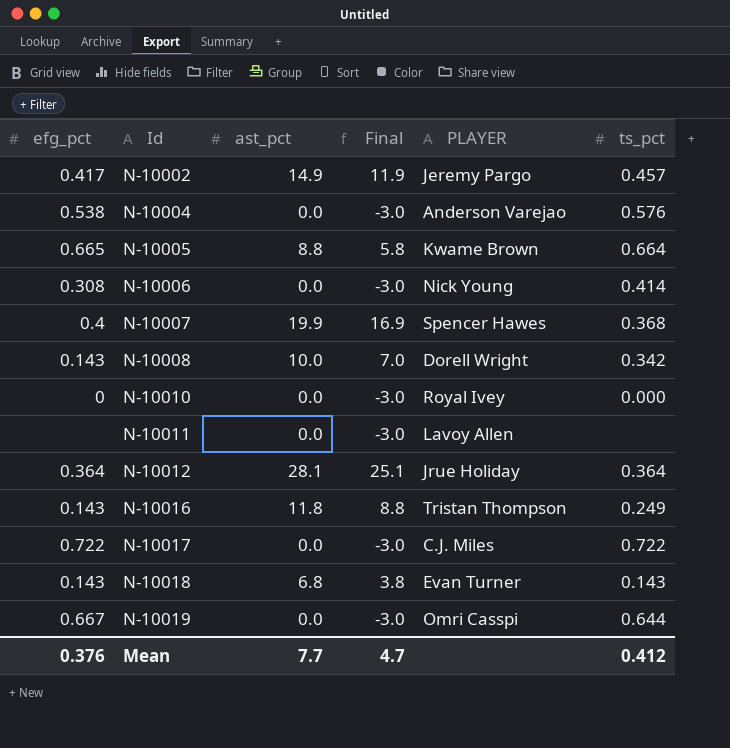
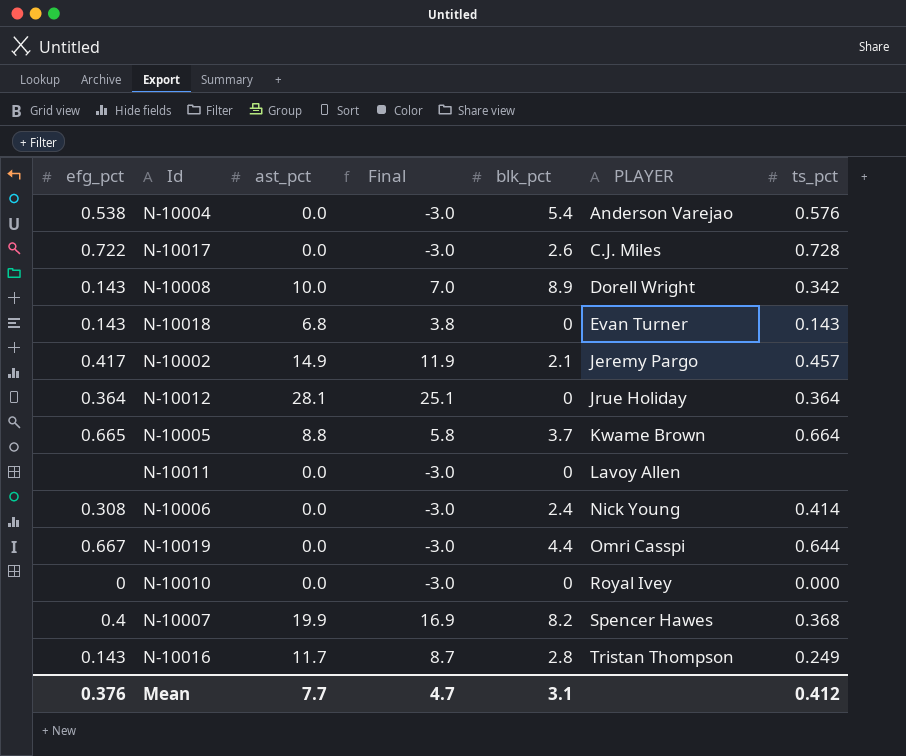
row order: Id ascending -> PLAYER ascending
column blk_pct | position: none -> 5
N-10017 | ts_pct: 0.722 -> 0.728
N-10016 | ast_pct: 11.8 -> 11.7
N-10016 | Final: 8.8 -> 8.7

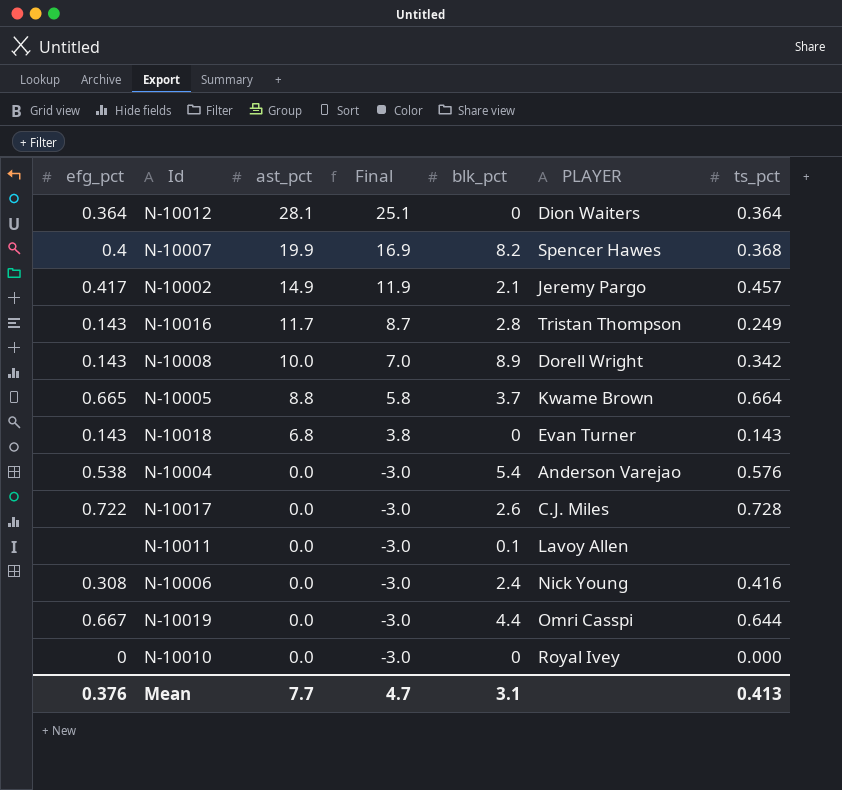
row order: PLAYER ascending -> ast_pct descending
N-10012 | PLAYER: Jrue Holiday -> Dion Waiters
N-10011 | blk_pct: 0 -> 0.1
N-10006 | ts_pct: 0.414 -> 0.416
Mean | ts_pct: 0.412 -> 0.413

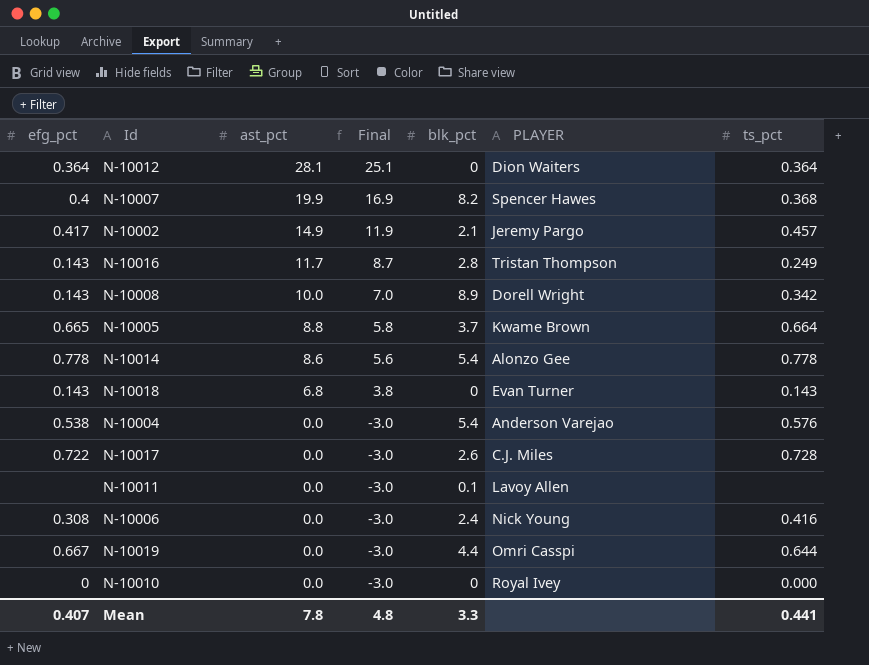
row N-10014: none -> 0.778 | 8.6 | 5.6 | 5.4 | Alonzo Gee | 0.778
Mean | efg_pct: 0.376 -> 0.407
Mean | ast_pct: 7.7 -> 7.8
Mean | Final: 4.7 -> 4.8
Mean | blk_pct: 3.1 -> 3.3
Mean | ts_pct: 0.413 -> 0.441

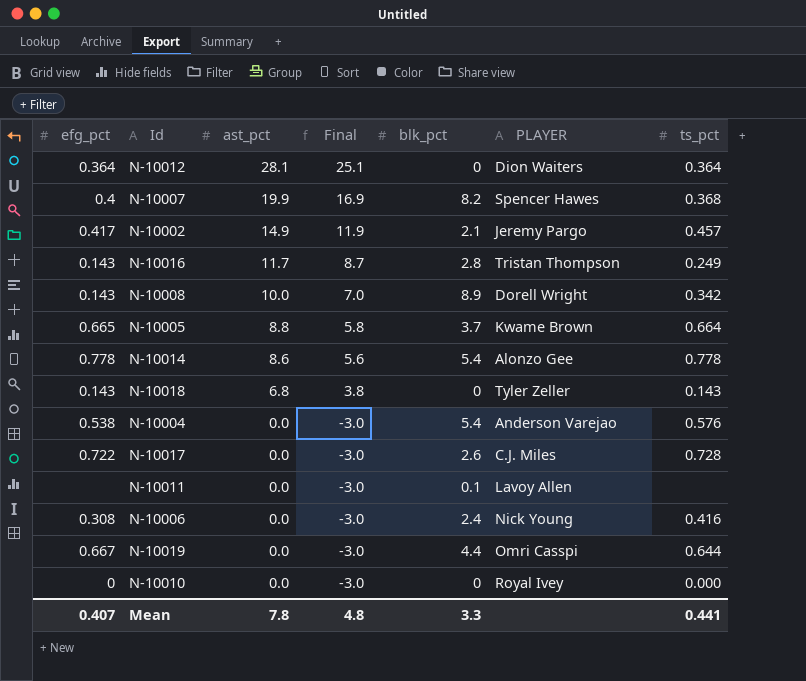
N-10018 | PLAYER: Evan Turner -> Tyler Zeller

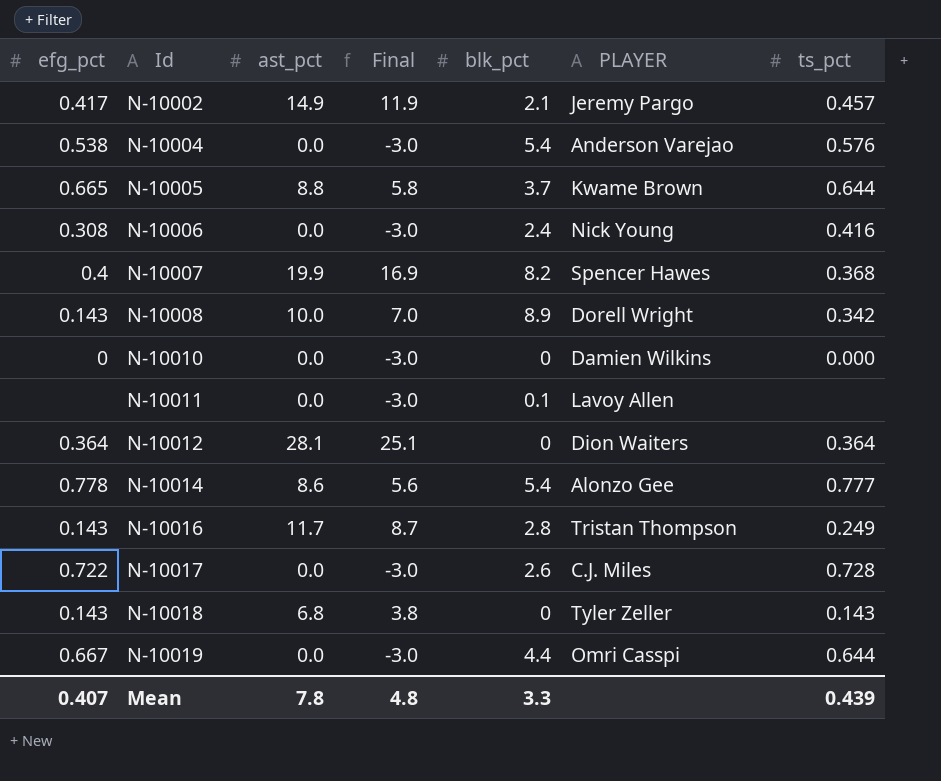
row order: ast_pct descending -> Id ascending
N-10005 | ts_pct: 0.664 -> 0.644
N-10010 | PLAYER: Royal Ivey -> Damien Wilkins
N-10014 | ts_pct: 0.778 -> 0.777
Mean | ts_pct: 0.441 -> 0.439

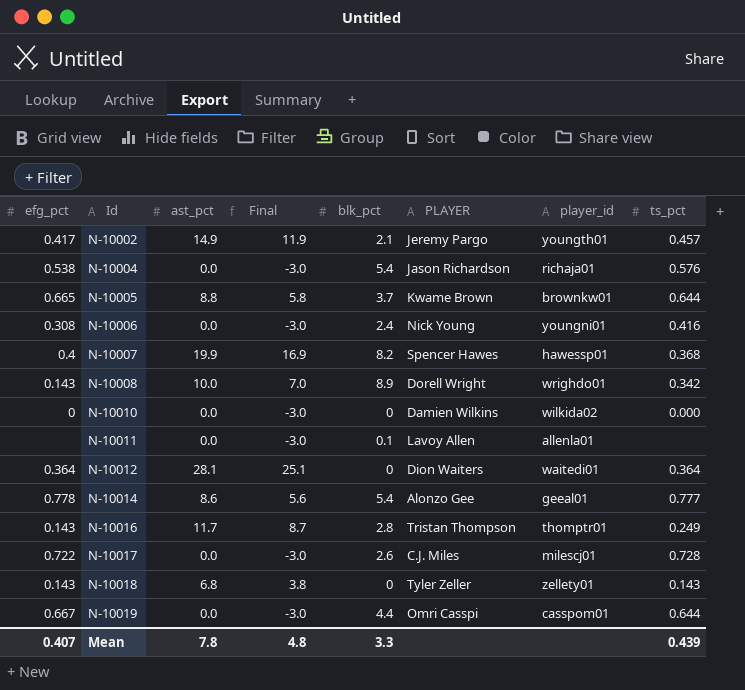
column player_id | position: none -> 7
N-10004 | PLAYER: Anderson Varejao -> Jason Richardson

